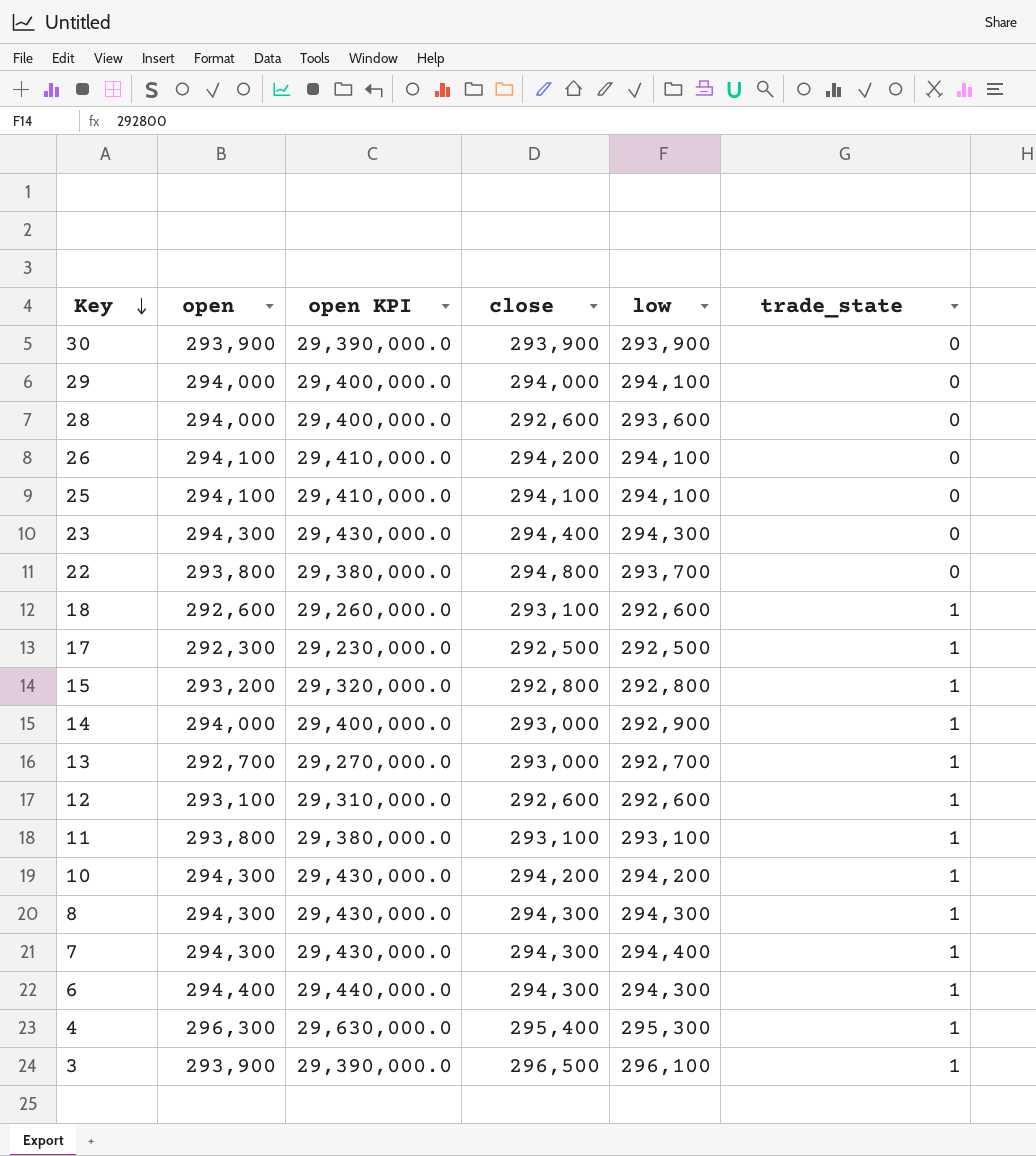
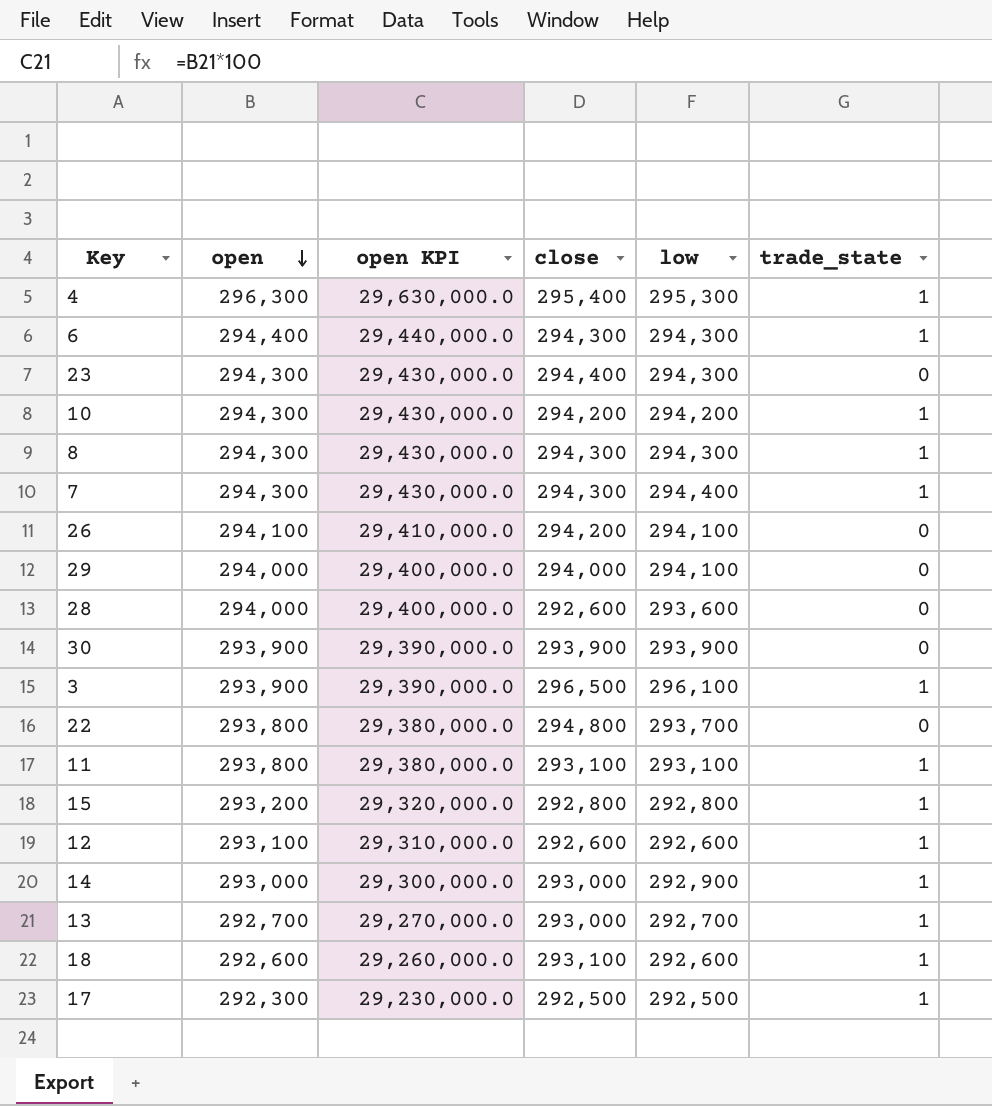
row order: Key descending -> open descending
row 25: 294,100 | 29,410,000.0 | 294,100 | 294,100 | 0 -> none
14 | open: 294,000 -> 293,000
14 | open KPI: 29,400,000.0 -> 29,300,000.0

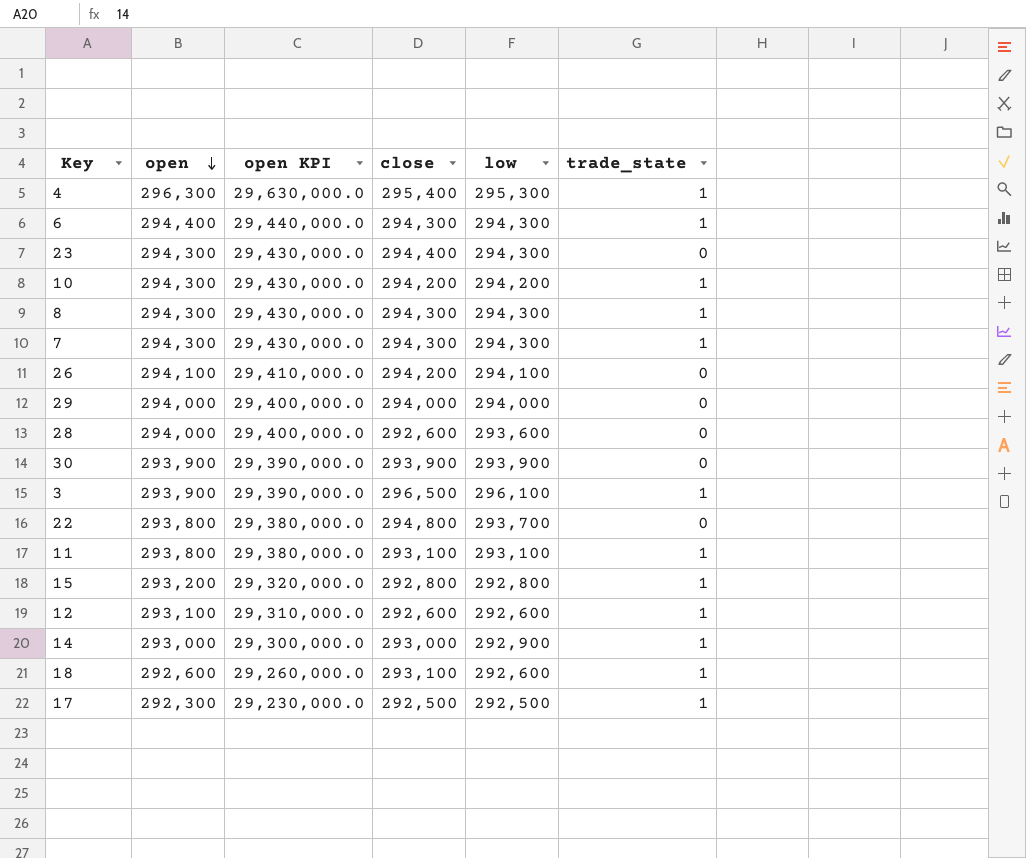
row 13: 292,700 | 29,270,000.0 | 293,000 | 292,700 | 1 -> none
7 | low: 294,400 -> 294,300
29 | low: 294,100 -> 294,000

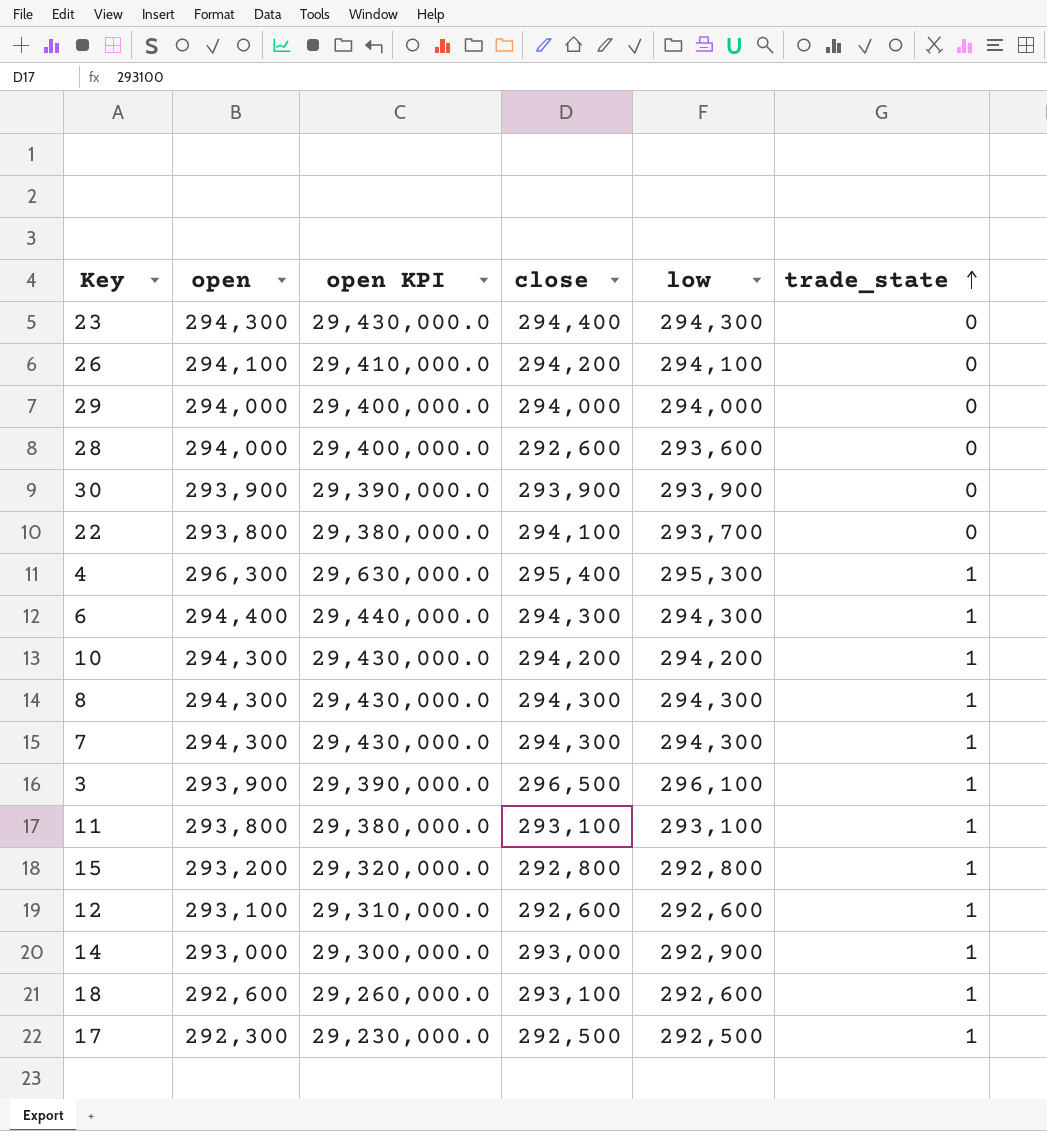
row order: open descending -> trade_state ascending
22 | close: 294,800 -> 294,100

